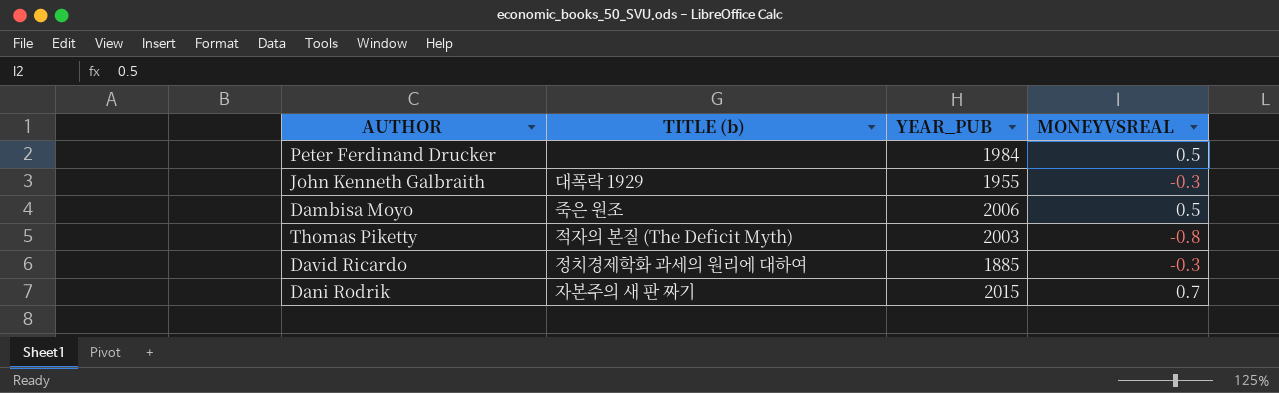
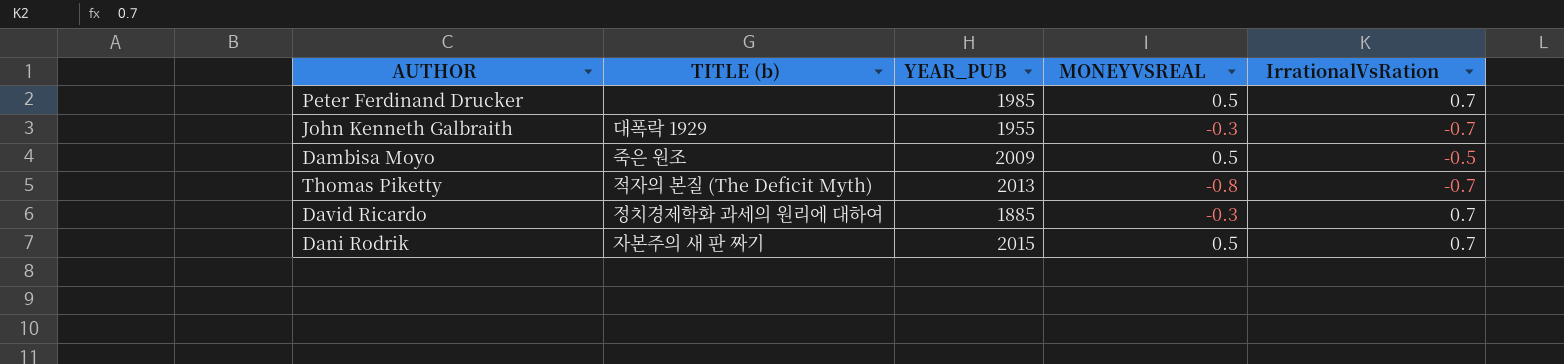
column IrrationalVsRation | position: none -> 5
Peter Ferdinand Drucker | YEAR_PUB: 1984 -> 1985
Dambisa Moyo | YEAR_PUB: 2006 -> 2009
Thomas Piketty | YEAR_PUB: 2003 -> 2013
Dani Rodrik | MONEYVSREAL: 0.7 -> 0.5

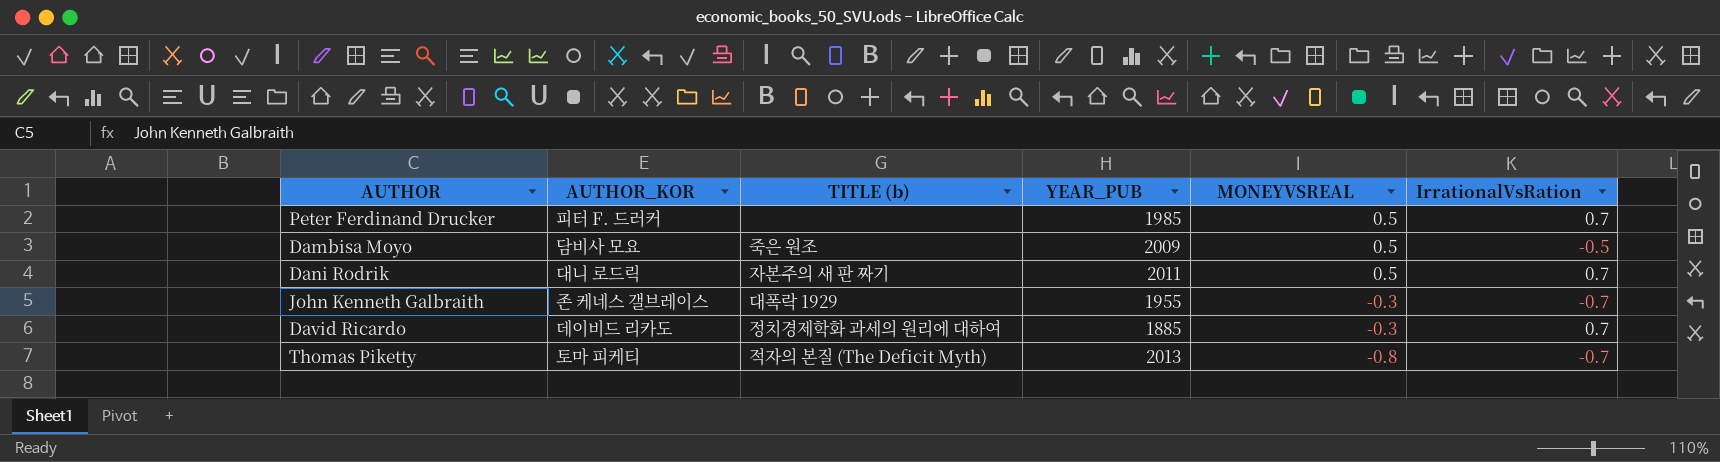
row order: none -> MONEYVSREAL descending
column AUTHOR_KOR | position: none -> 2
Dani Rodrik | YEAR_PUB: 2015 -> 2011

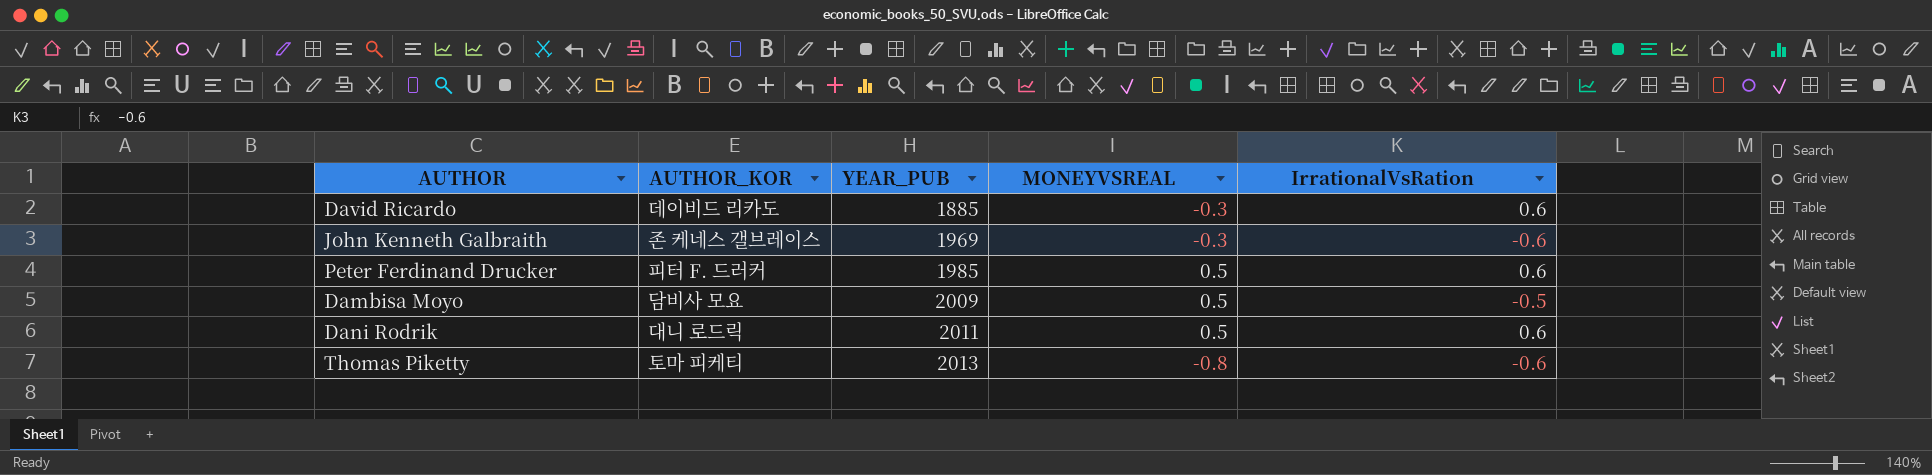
row order: MONEYVSREAL descending -> YEAR_PUB ascending
column TITLE (b) | position: 3 -> none
David Ricardo | IrrationalVsRation: 0.7 -> 0.6
John Kenneth Galbraith | YEAR_PUB: 1955 -> 1969
John Kenneth Galbraith | IrrationalVsRation: -0.7 -> -0.6
Peter Ferdinand Drucker | IrrationalVsRation: 0.7 -> 0.6
Dani Rodrik | IrrationalVsRation: 0.7 -> 0.6
Thomas Piketty | IrrationalVsRation: -0.7 -> -0.6

